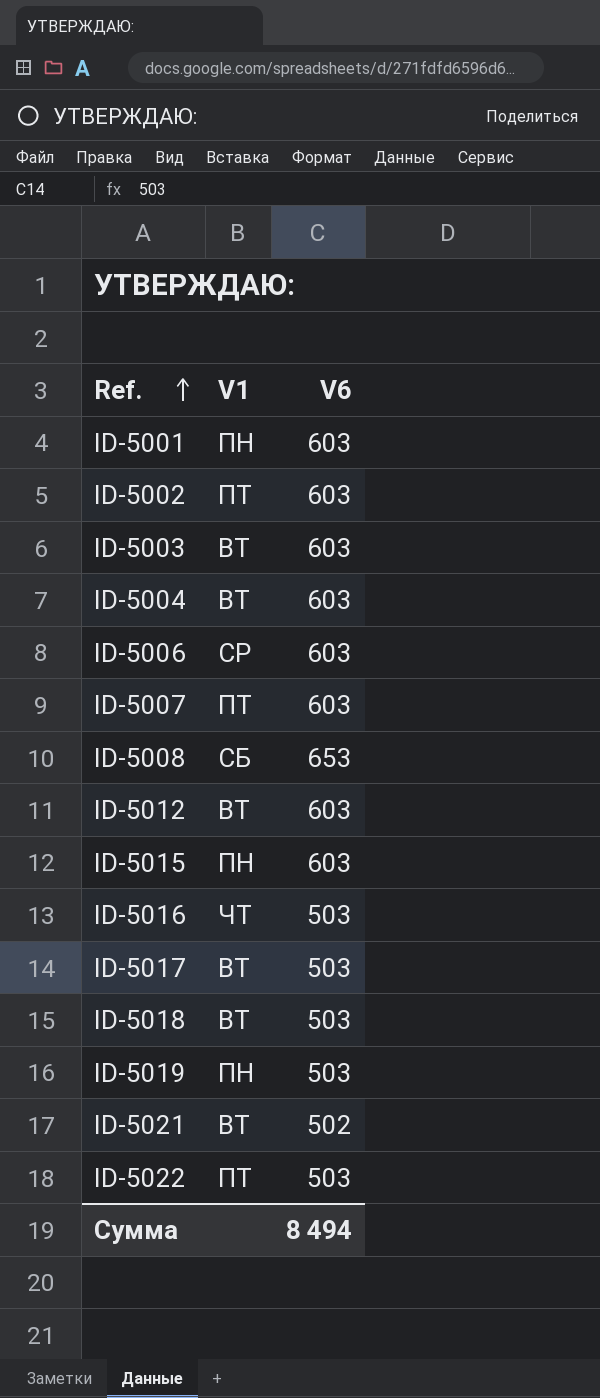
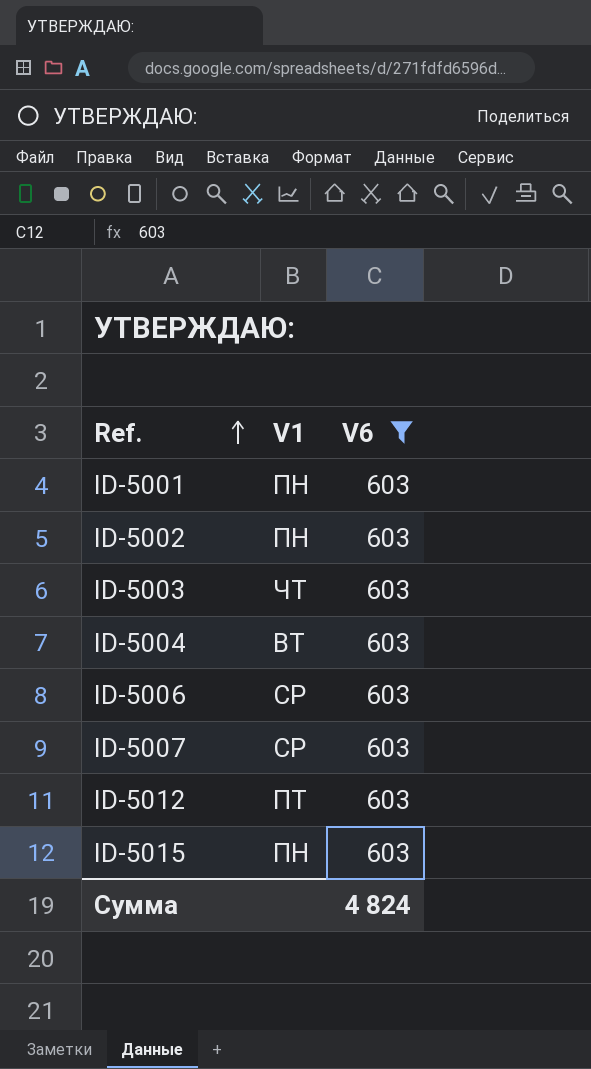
filter: none -> V6 = 603
ID-5002 | V1: ПТ -> ПН
ID-5003 | V1: ВТ -> ЧТ
ID-5007 | V1: ПТ -> СР
ID-5012 | V1: ВТ -> ПТ
Сумма | V6: 8 494 -> 4 824

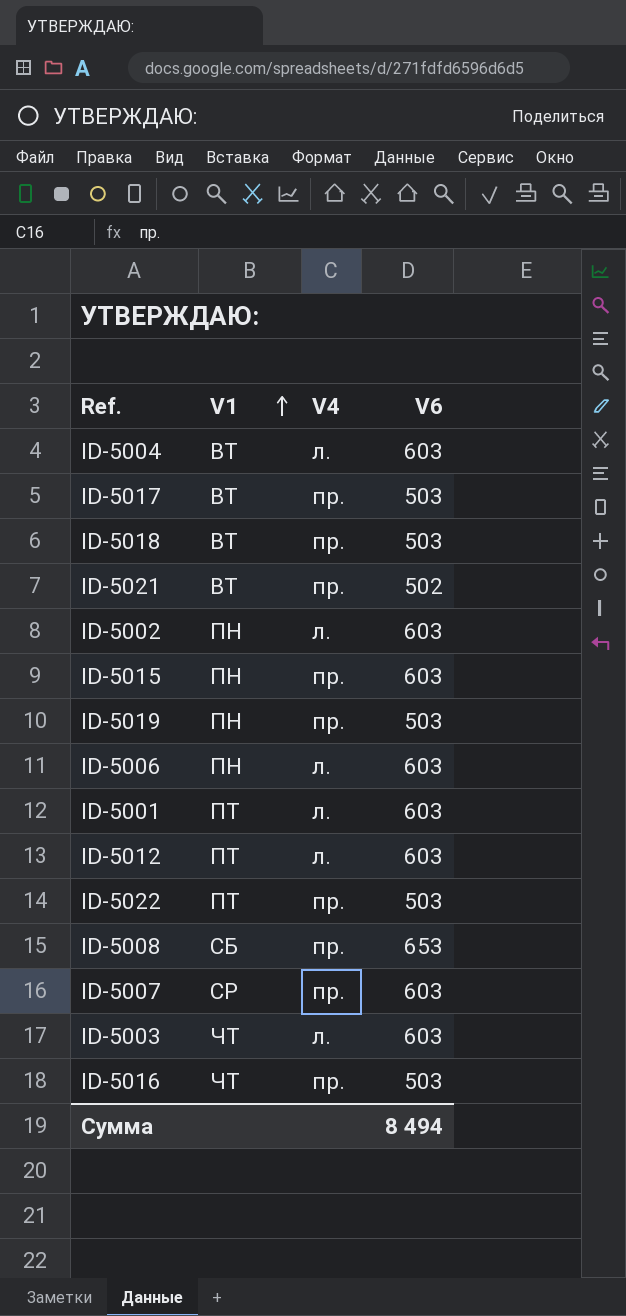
filter: V6 = 603 -> none
row order: Ref. ascending -> V1 ascending
column V4 | position: none -> 3
ID-5006 | V1: СР -> ПН
ID-5001 | V1: ПН -> ПТ
Сумма | V6: 4 824 -> 8 494

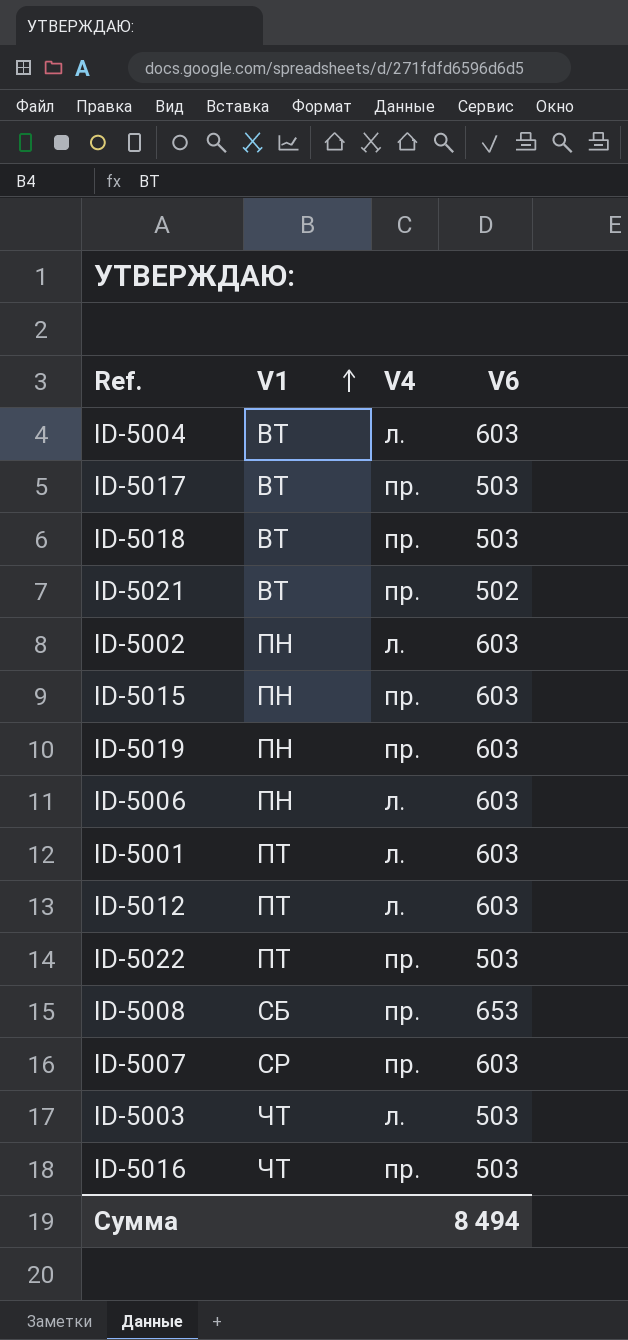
ID-5019 | V6: 503 -> 603
ID-5003 | V6: 603 -> 503

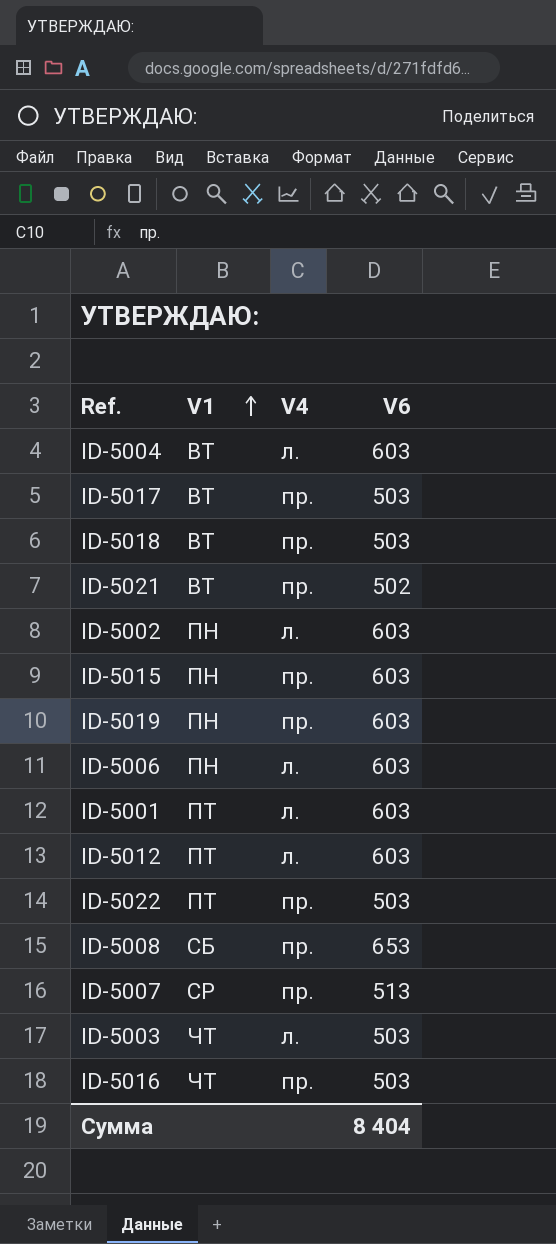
ID-5007 | V6: 603 -> 513
Сумма | V6: 8 494 -> 8 404

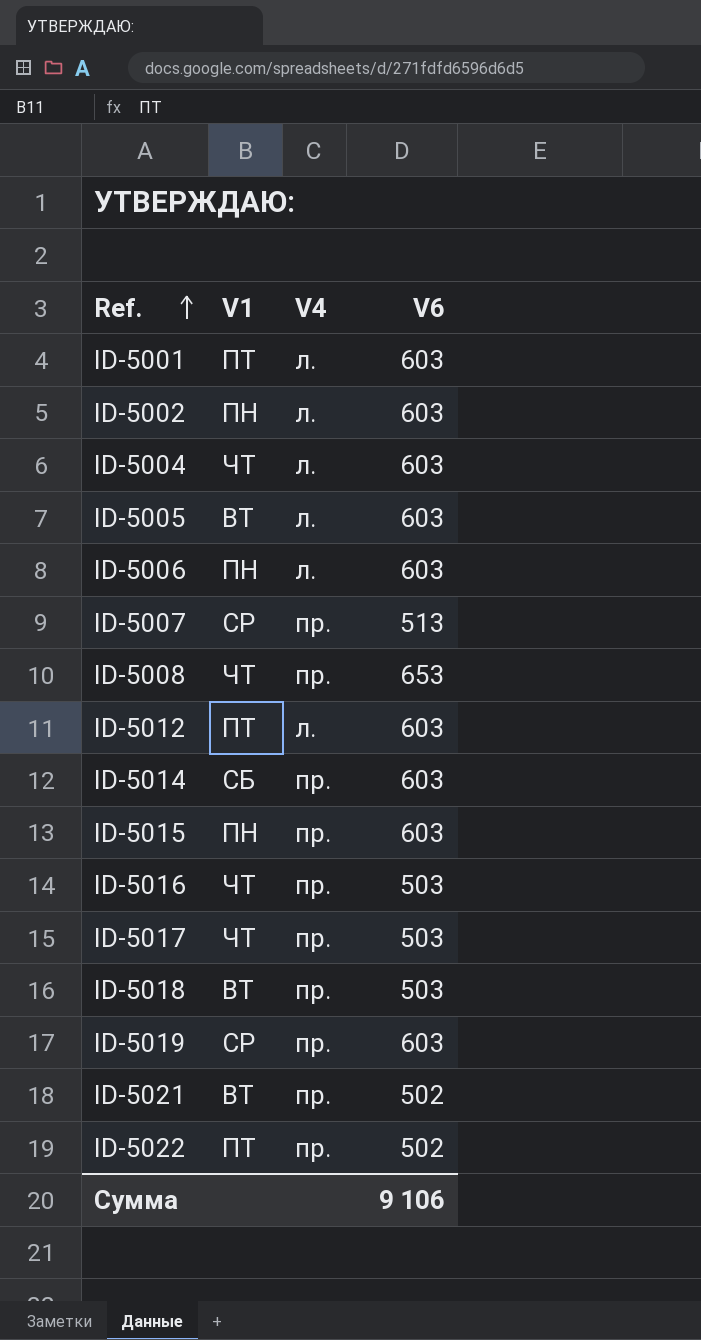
row order: V1 ascending -> Ref. ascending
row ID-5003: ЧТ | л. | 503 -> none
ID-5004 | V1: ВТ -> ЧТ
row ID-5005: none -> ВТ | л. | 603
ID-5008 | V1: СБ -> ЧТ
row ID-5014: none -> СБ | пр. | 603
ID-5017 | V1: ВТ -> ЧТ
ID-5019 | V1: ПН -> СР
ID-5022 | V6: 503 -> 502
Сумма | V6: 8 404 -> 9 106

